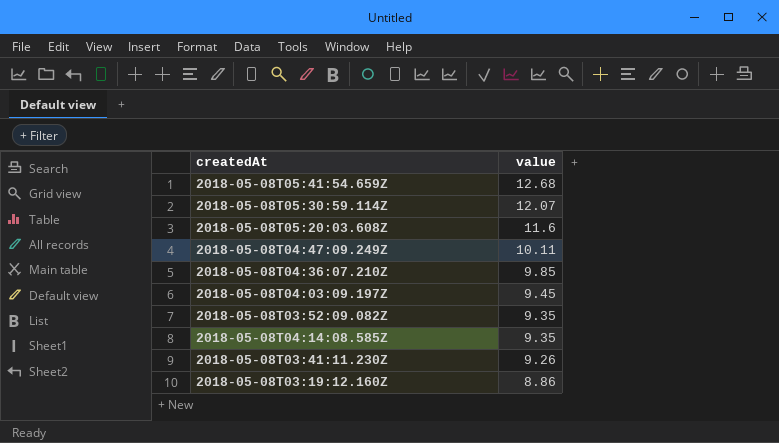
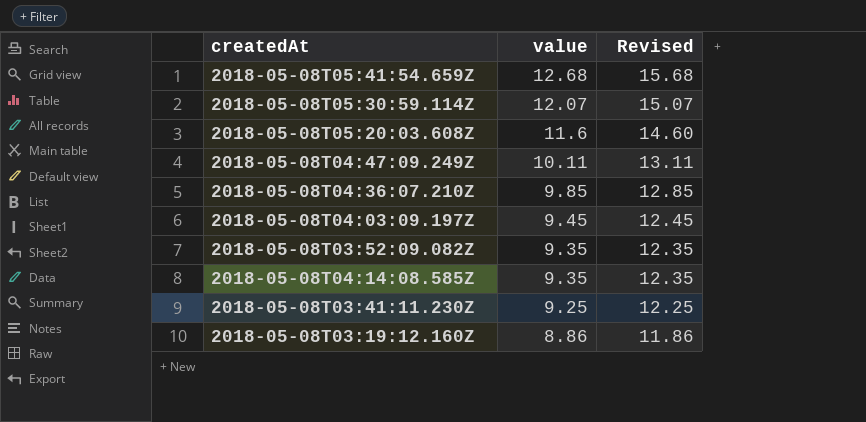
column Revised | formula: none -> [value] + 3
2018-05-08T03:41:11.230Z | value: 9.26 -> 9.25

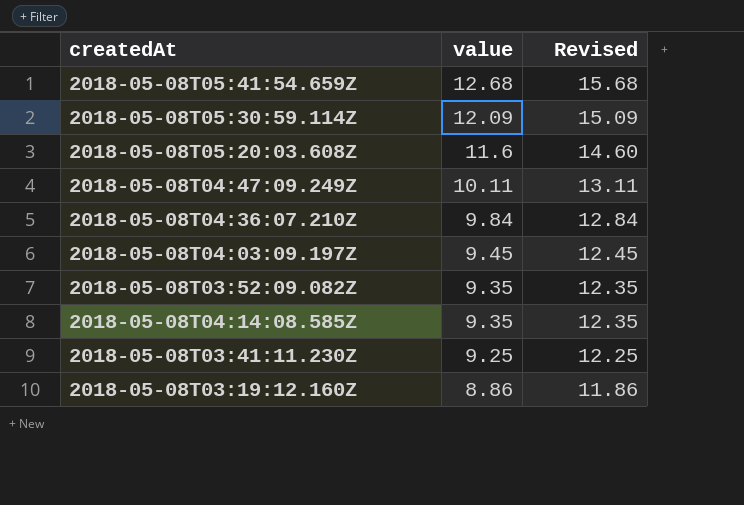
2018-05-08T05:30:59.114Z | value: 12.07 -> 12.09
2018-05-08T05:30:59.114Z | Revised: 15.07 -> 15.09
2018-05-08T04:36:07.210Z | value: 9.85 -> 9.84
2018-05-08T04:36:07.210Z | Revised: 12.85 -> 12.84

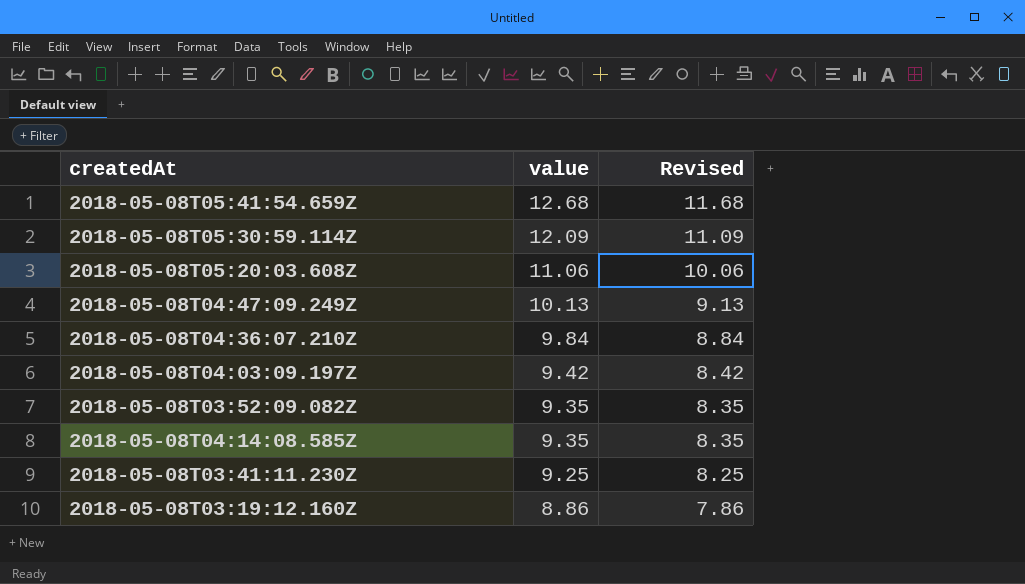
column Revised | formula: [value] + 3 -> [value] - 1
2018-05-08T05:20:03.608Z | value: 11.6 -> 11.06
2018-05-08T04:47:09.249Z | value: 10.11 -> 10.13
2018-05-08T04:03:09.197Z | value: 9.45 -> 9.42

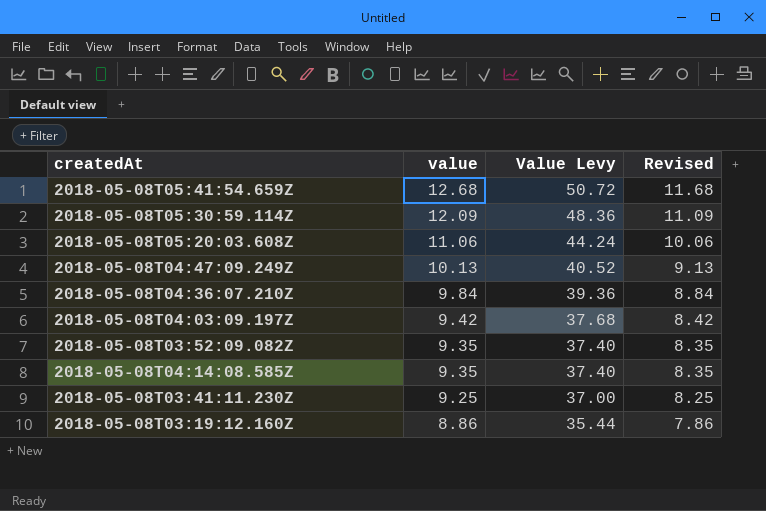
column Value Levy | formula: none -> [value] * 4

